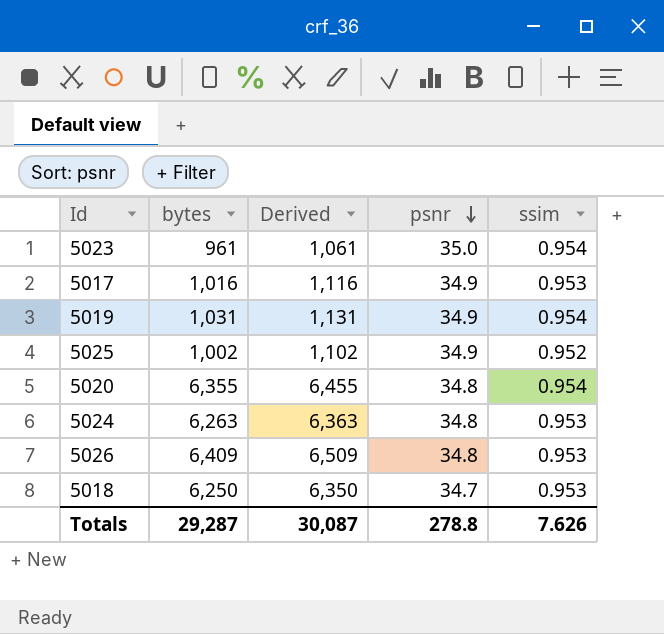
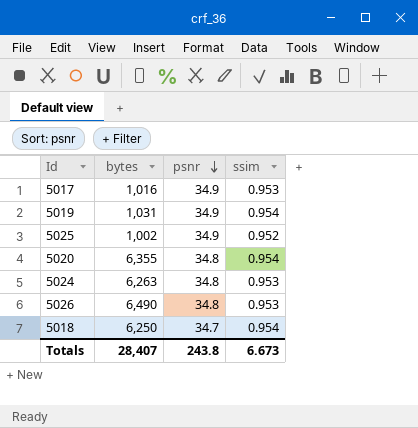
column Derived | formula: [bytes] + 100 -> none
row 5023: 961 | 1,061 | 35.0 | 0.954 -> none
5026 | bytes: 6,409 -> 6,490
5018 | ssim: 0.953 -> 0.954
Totals | bytes: 29,287 -> 28,407
Totals | psnr: 278.8 -> 243.8
Totals | ssim: 7.626 -> 6.673

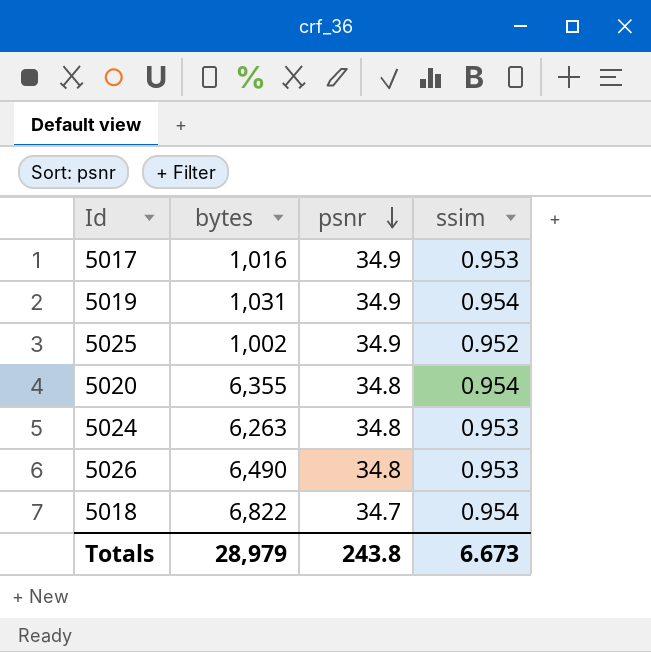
5018 | bytes: 6,250 -> 6,822
Totals | bytes: 28,407 -> 28,979

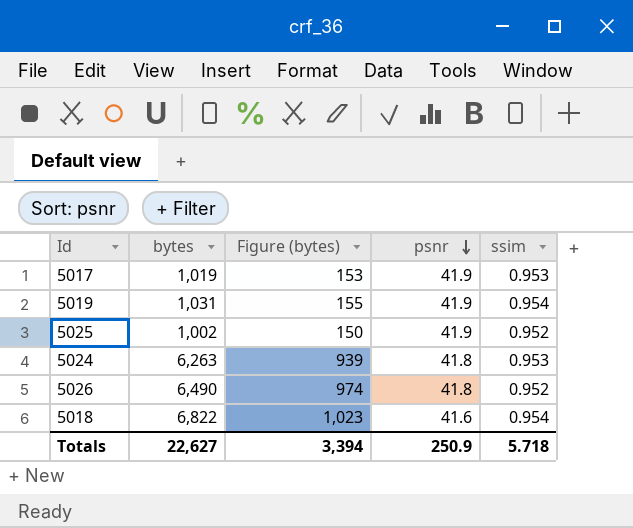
column Figure (bytes) | formula: none -> [bytes] * 0.15
row 5020: 6,355 | 34.8 | 0.954 -> none
5017 | bytes: 1,016 -> 1,019
5017 | psnr: 34.9 -> 41.9
5019 | psnr: 34.9 -> 41.9
5025 | psnr: 34.9 -> 41.9
5024 | psnr: 34.8 -> 41.8
5026 | psnr: 34.8 -> 41.8
5026 | ssim: 0.953 -> 0.952
5018 | psnr: 34.7 -> 41.6
Totals | bytes: 28,979 -> 22,627
Totals | psnr: 243.8 -> 250.9
Totals | ssim: 6.673 -> 5.718

